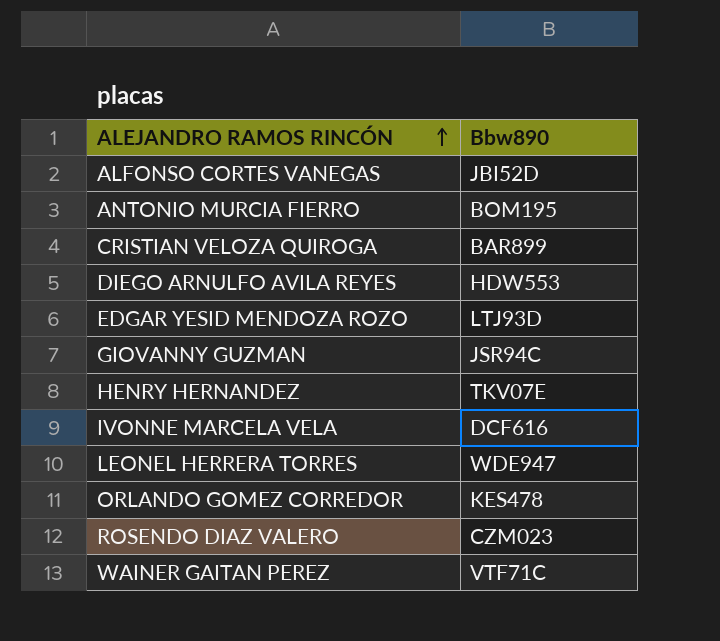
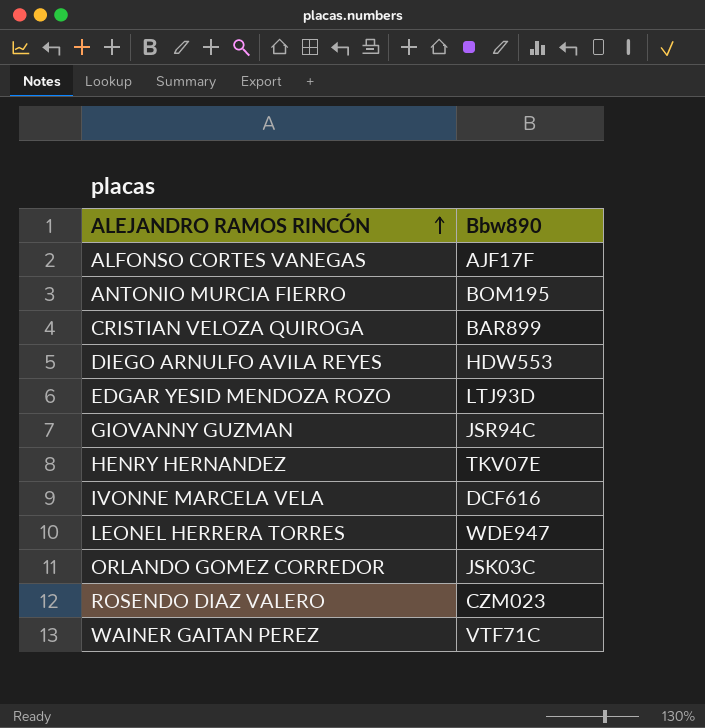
ALFONSO CORTES VANEGAS | Bbw890: JBI52D -> AJF17F
ORLANDO GOMEZ CORREDOR | Bbw890: KES478 -> JSK03C

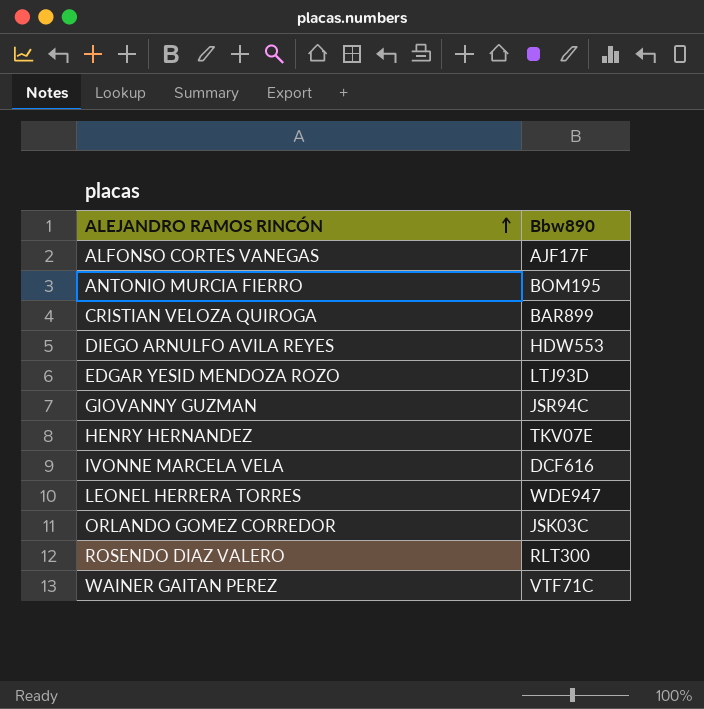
ROSENDO DIAZ VALERO | Bbw890: CZM023 -> RLT300

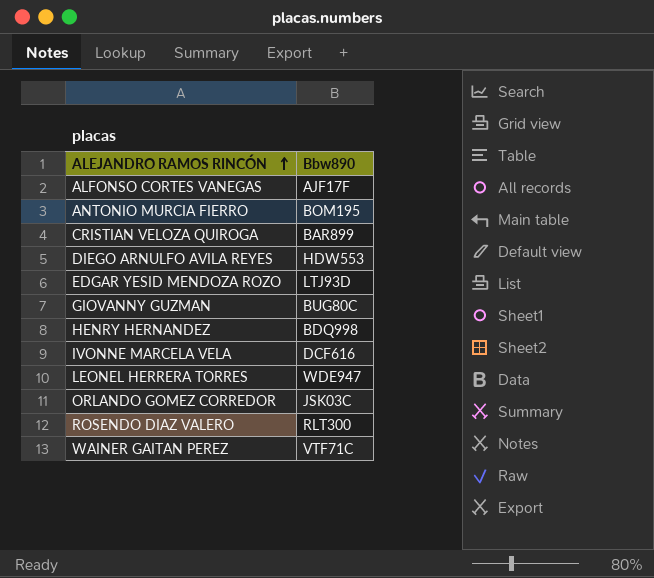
GIOVANNY GUZMAN | Bbw890: JSR94C -> BUG80C
HENRY HERNANDEZ | Bbw890: TKV07E -> BDQ998

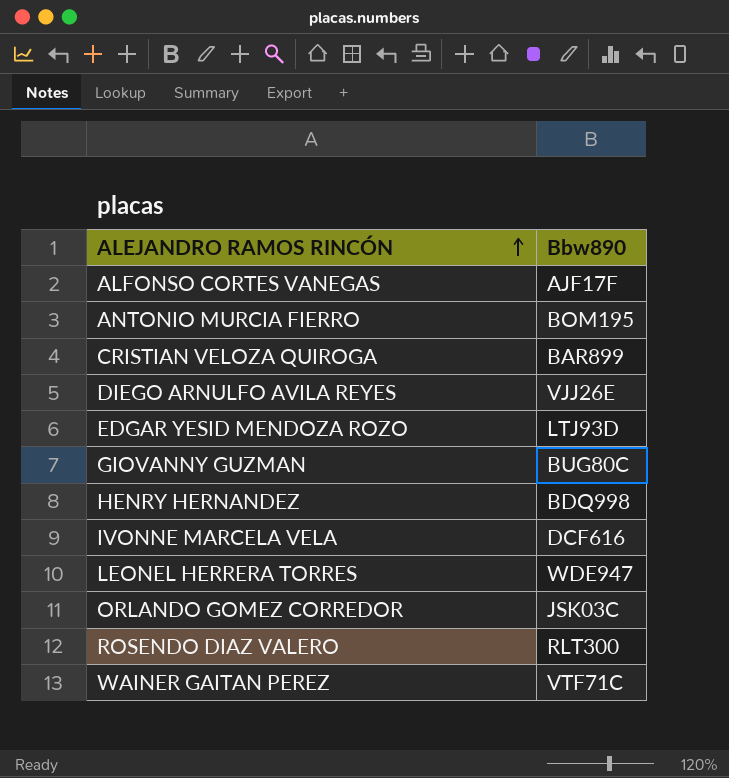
DIEGO ARNULFO AVILA REYES | Bbw890: HDW553 -> VJJ26E

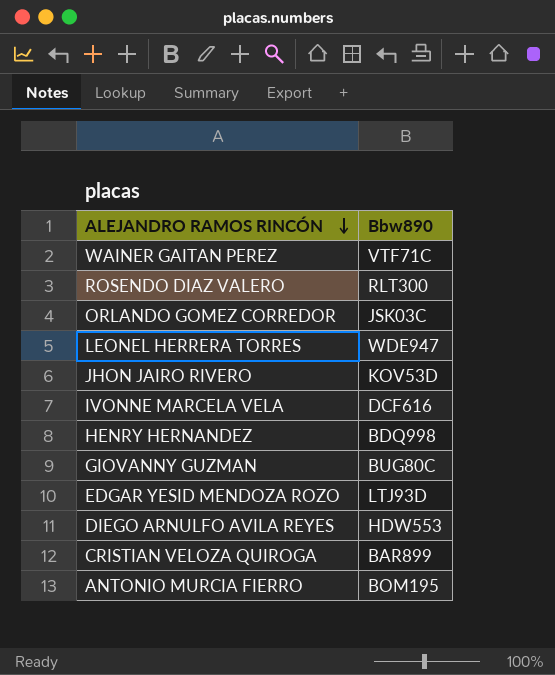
row order: ALEJANDRO RAMOS RINCÓN ascending -> ALEJANDRO RAMOS RINCÓN descending
row ALFONSO CORTES VANEGAS: AJF17F -> none
row JHON JAIRO RIVERO: none -> KOV53D
DIEGO ARNULFO AVILA REYES | Bbw890: VJJ26E -> HDW553

